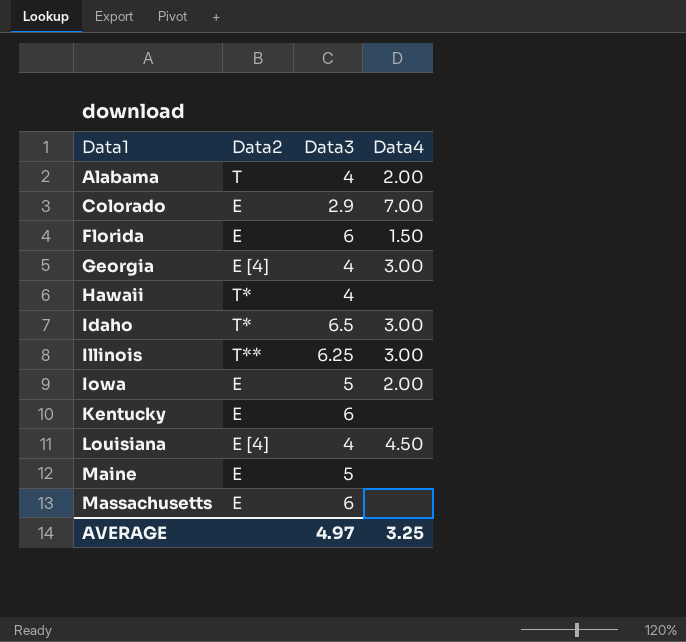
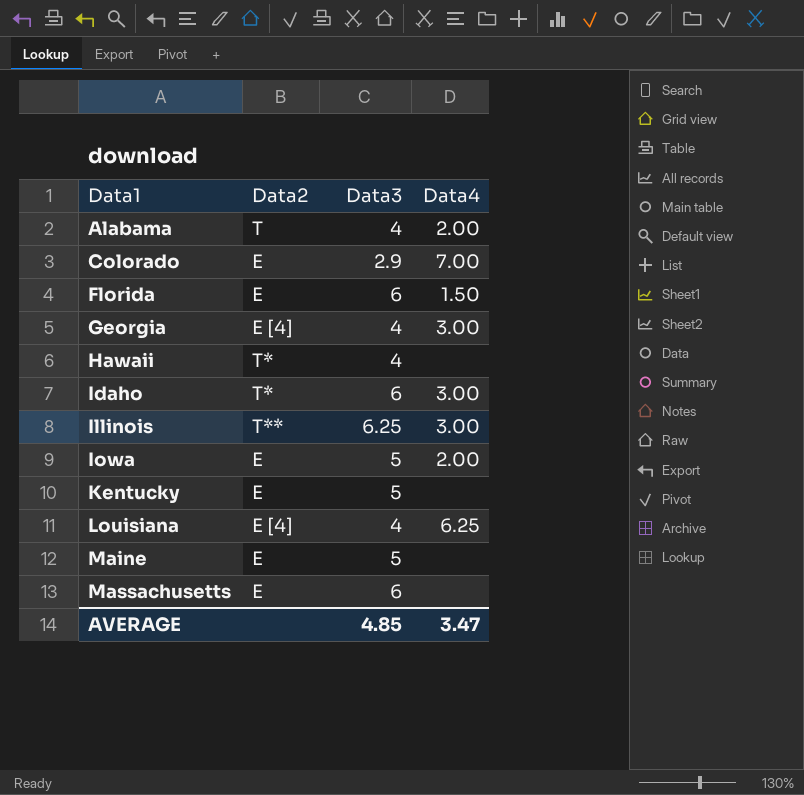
Idaho | Data3: 6.5 -> 6
Kentucky | Data3: 6 -> 5
Louisiana | Data4: 4.50 -> 6.25
AVERAGE | Data3: 4.97 -> 4.85
AVERAGE | Data4: 3.25 -> 3.47

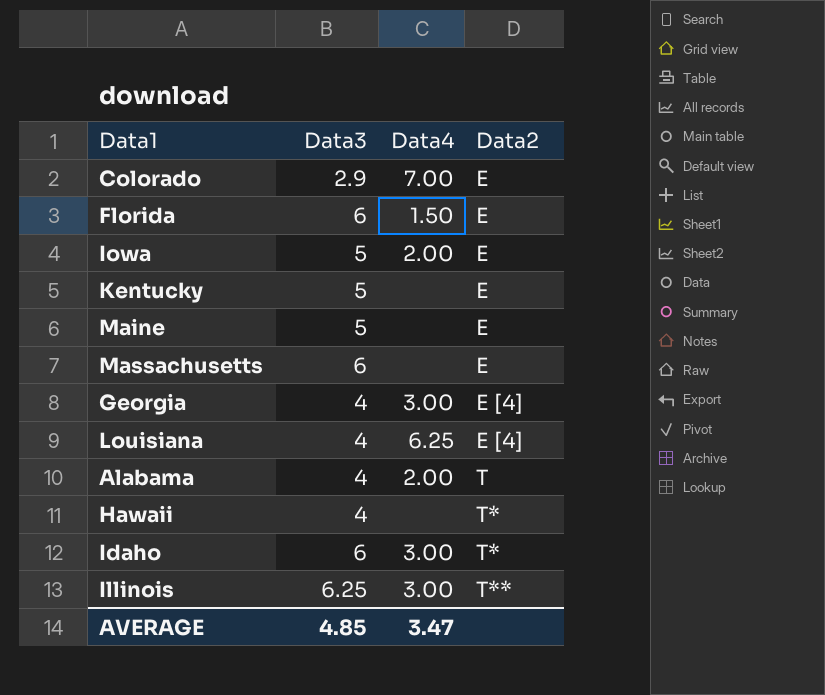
row order: Data1 ascending -> Data2 ascending
column Data2 | position: 2 -> 4

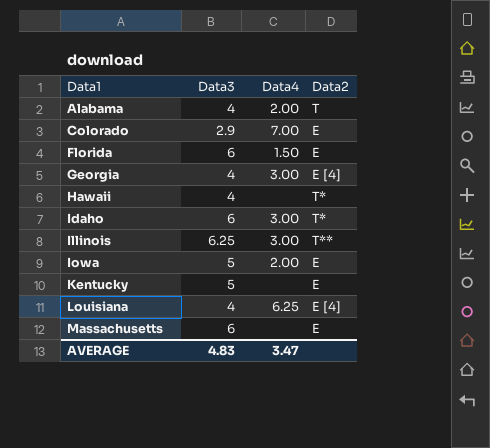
row order: Data2 ascending -> Data1 ascending
row Maine: 5 | none | E -> none
AVERAGE | Data3: 4.85 -> 4.83

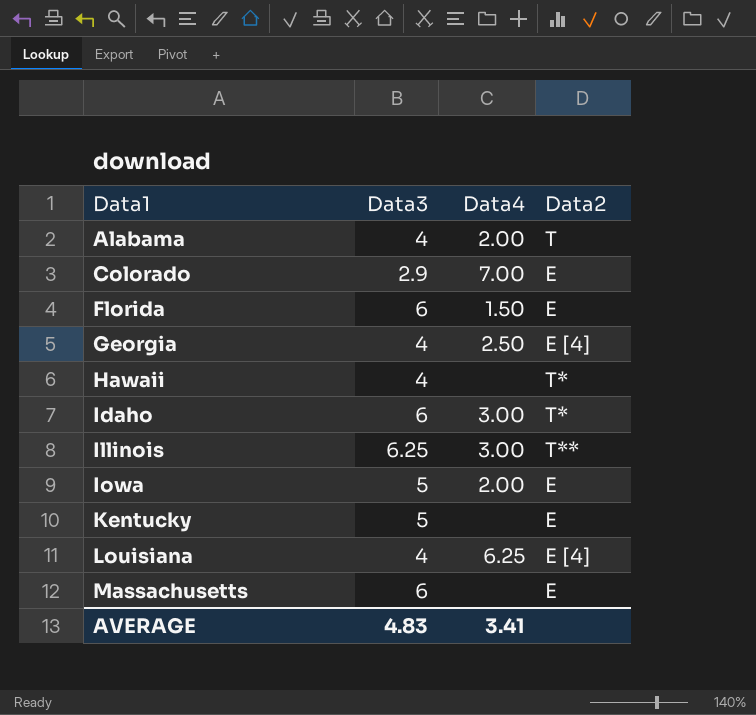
Georgia | Data4: 3.00 -> 2.50
AVERAGE | Data4: 3.47 -> 3.41

